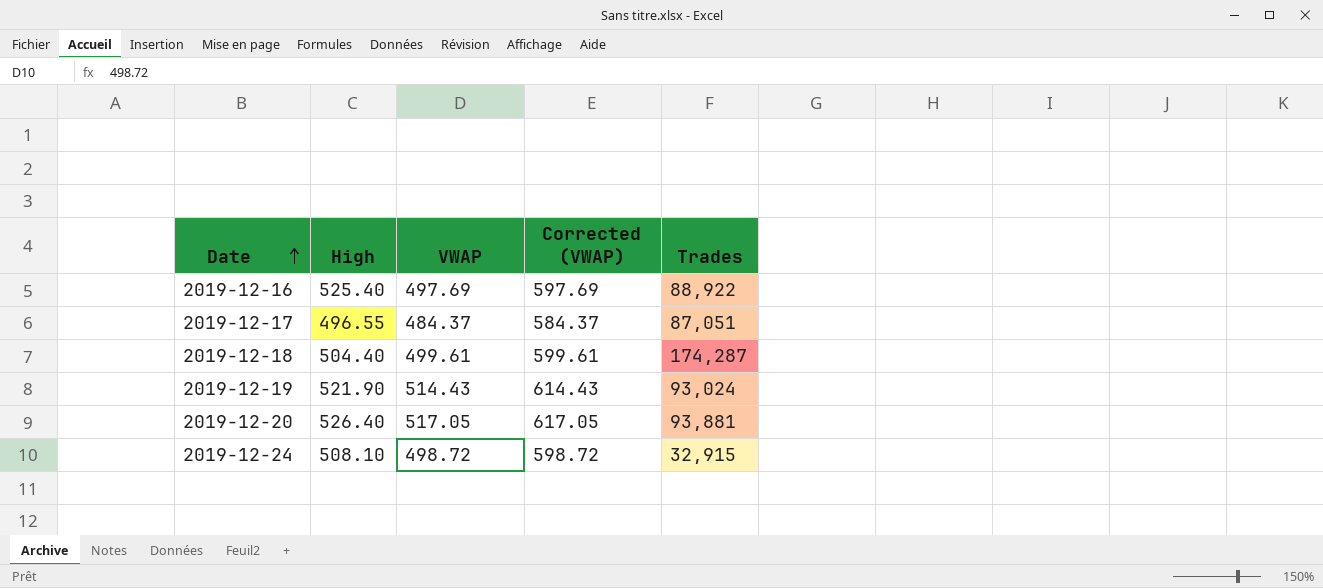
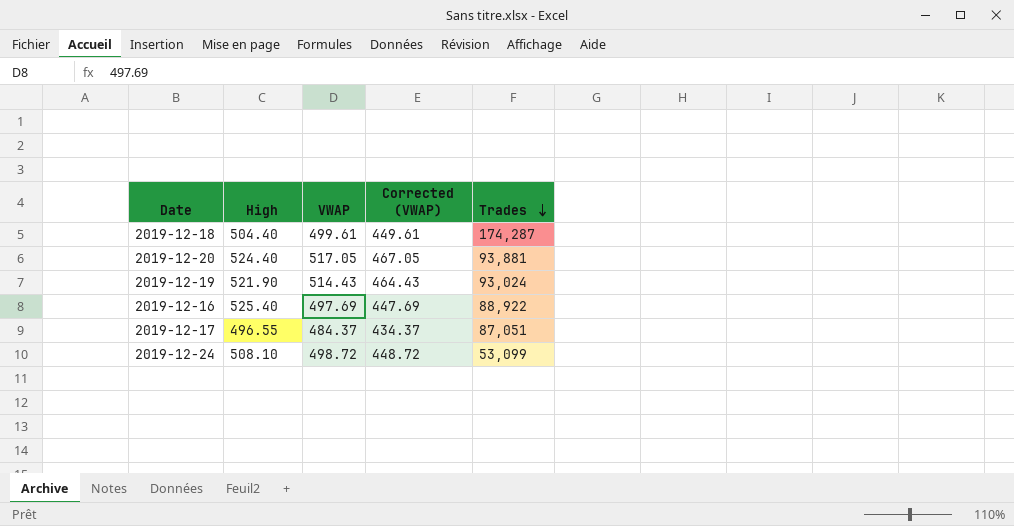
row order: Date ascending -> Trades descending
column Corrected (VWAP) | formula: [VWAP] + 100 -> [VWAP] - 50
2019-12-20 | High: 526.40 -> 524.40
2019-12-24 | Trades: 32,915 -> 53,099

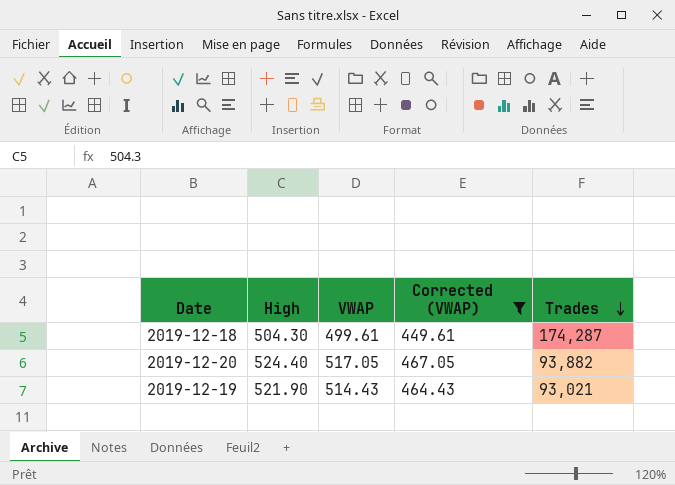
filter: none -> Corrected (VWAP) >= 449.61
2019-12-18 | High: 504.40 -> 504.30
2019-12-20 | Trades: 93,881 -> 93,882
2019-12-19 | Trades: 93,024 -> 93,021

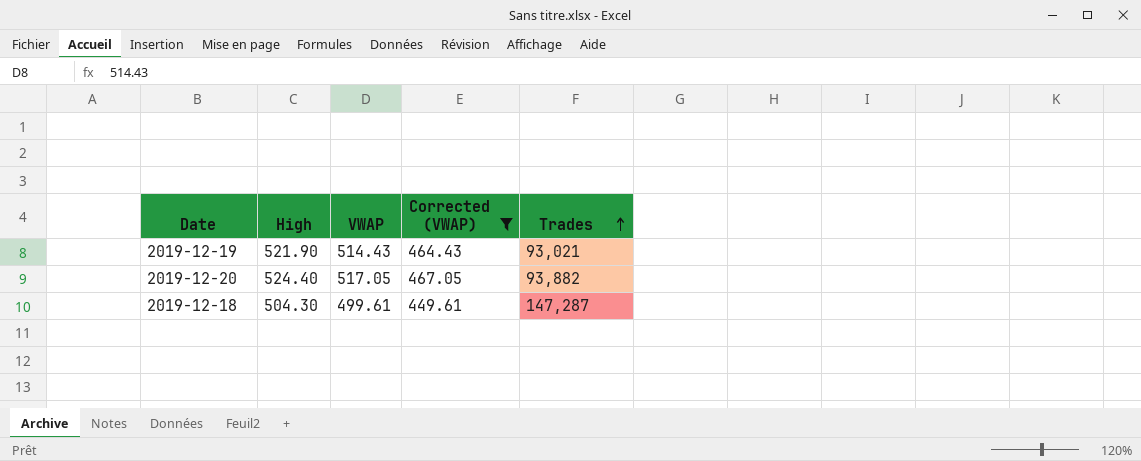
row order: Trades descending -> Trades ascending
2019-12-18 | Trades: 174,287 -> 147,287

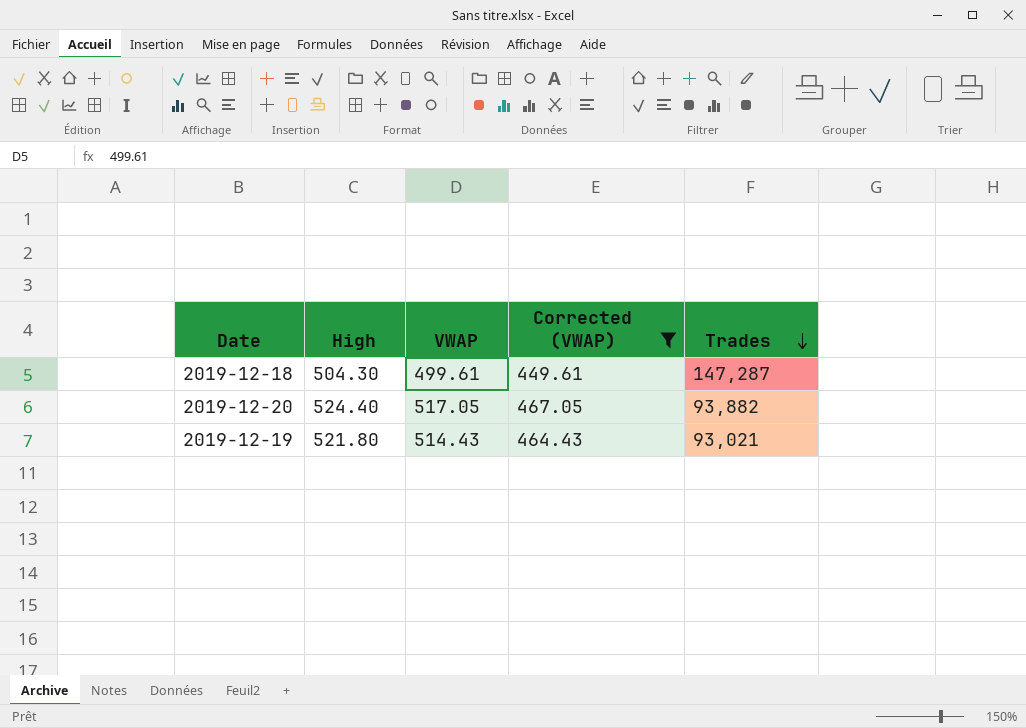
row order: Trades ascending -> Trades descending
2019-12-19 | High: 521.90 -> 521.80

